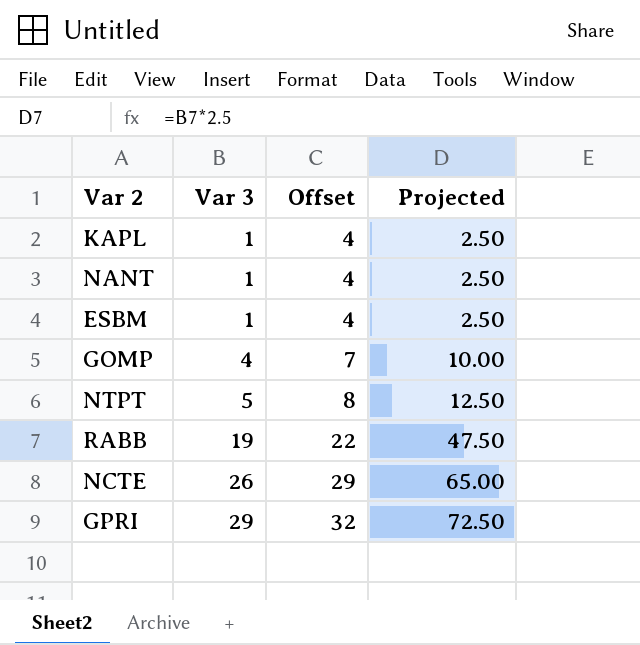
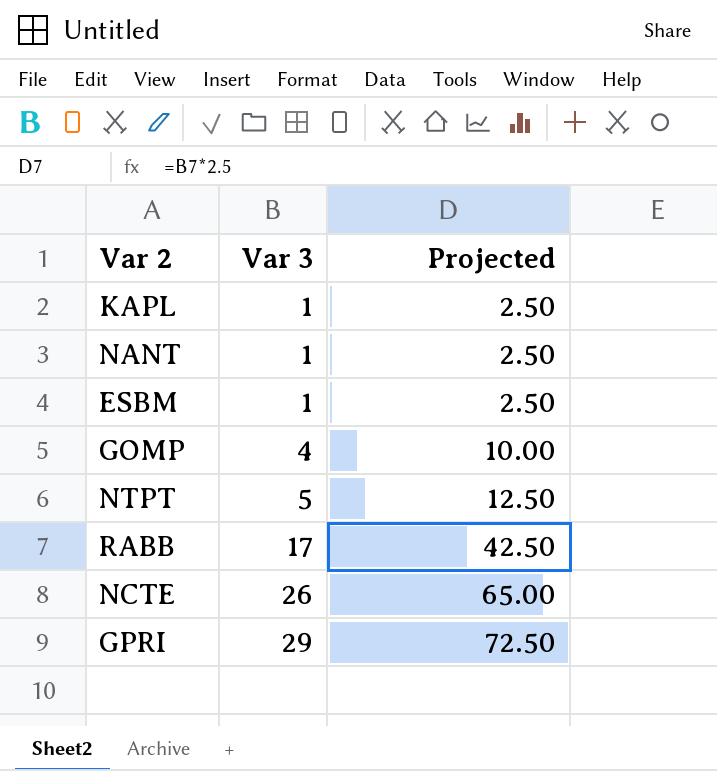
column Offset | formula: [Var 3] + 3 -> none
RABB | Var 3: 19 -> 17
RABB | Projected: 47.50 -> 42.50

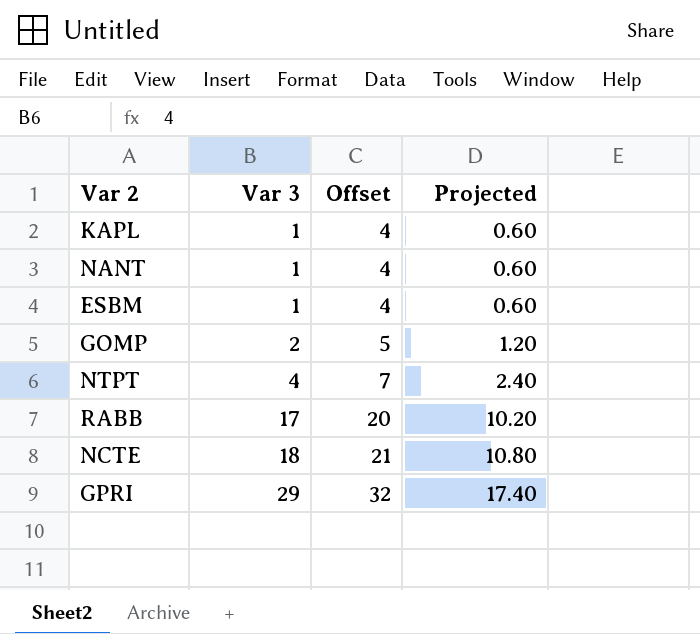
column Offset | formula: none -> [Var 3] + 3
column Projected | formula: [Var 3] * 2.5 -> [Var 3] * 0.6
GOMP | Var 3: 4 -> 2
NTPT | Var 3: 5 -> 4
NCTE | Var 3: 26 -> 18

